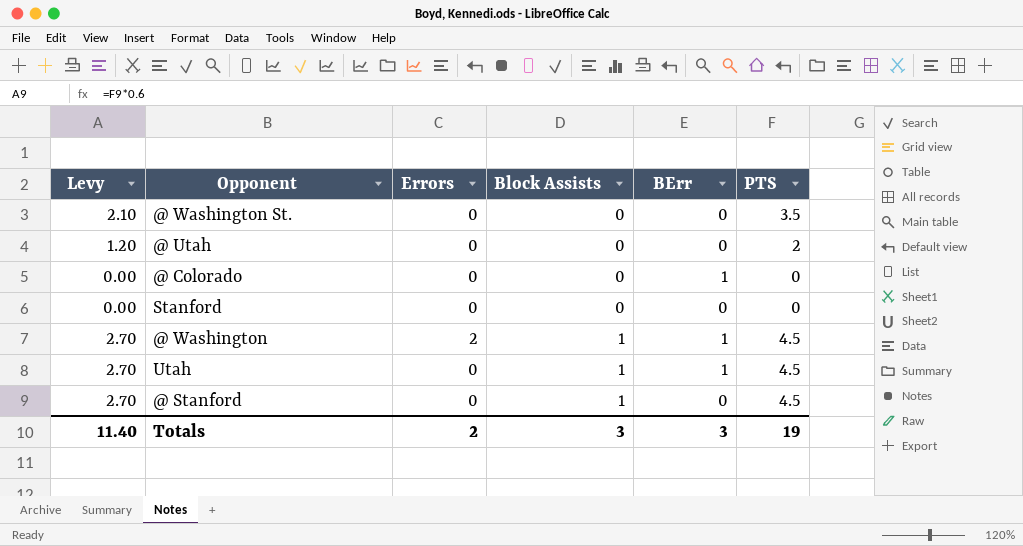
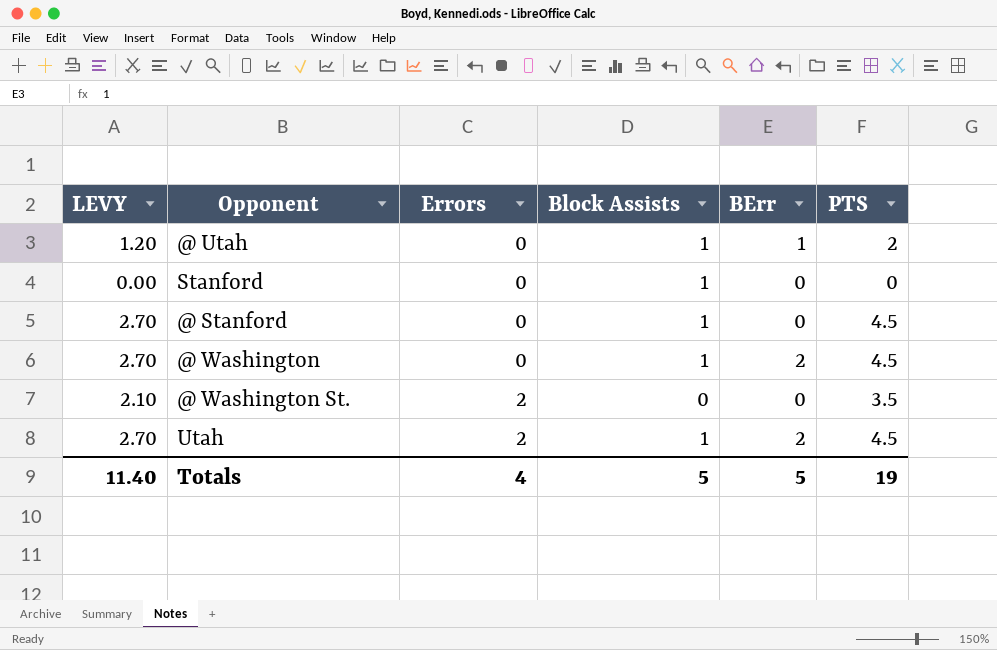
row order: Block Assists ascending -> Errors ascending
column name: Levy -> LEVY
row @ Colorado: 0.00 | 0 | 0 | 1 | 0 -> none
@ Utah | Block Assists: 0 -> 1
@ Utah | BErr: 0 -> 1
Stanford | Block Assists: 0 -> 1
@ Washington | Errors: 2 -> 0
@ Washington | BErr: 1 -> 2
@ Washington St. | Errors: 0 -> 2
Utah | Errors: 0 -> 2
Utah | BErr: 1 -> 2
Totals | Errors: 2 -> 4
Totals | Block Assists: 3 -> 5
Totals | BErr: 3 -> 5

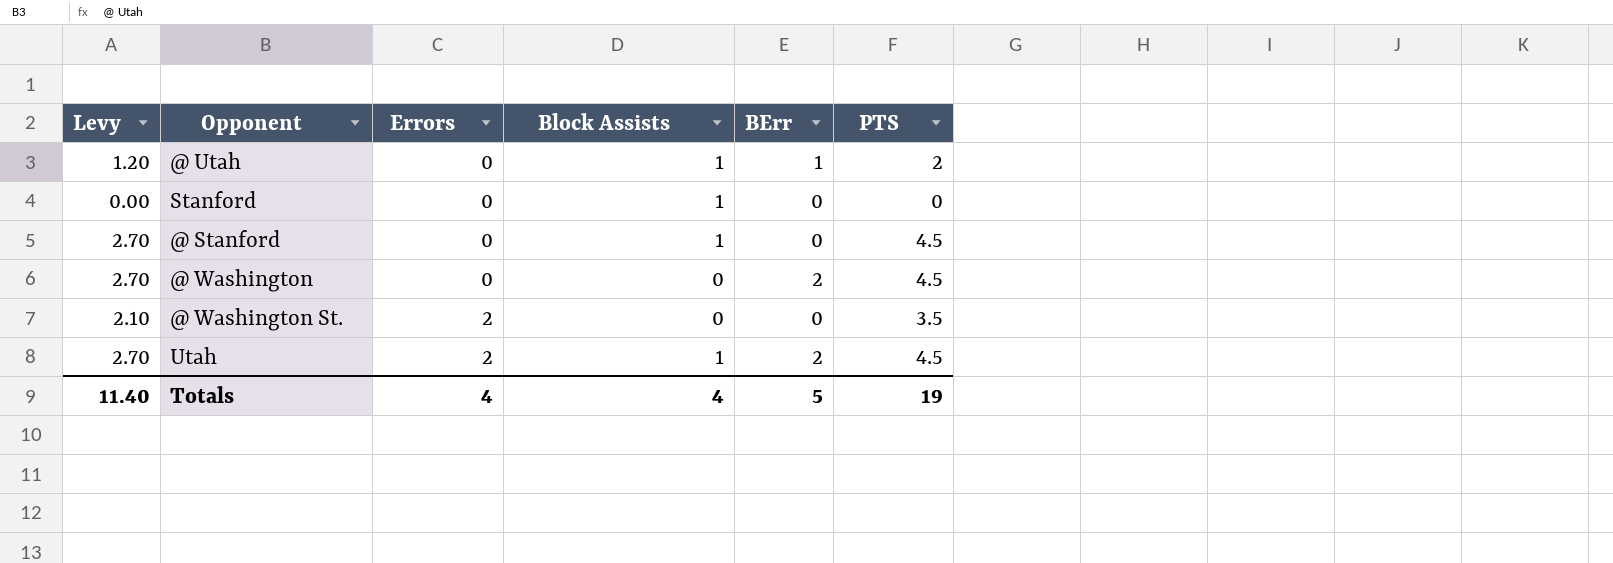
column name: LEVY -> Levy
@ Washington | Block Assists: 1 -> 0
Totals | Block Assists: 5 -> 4

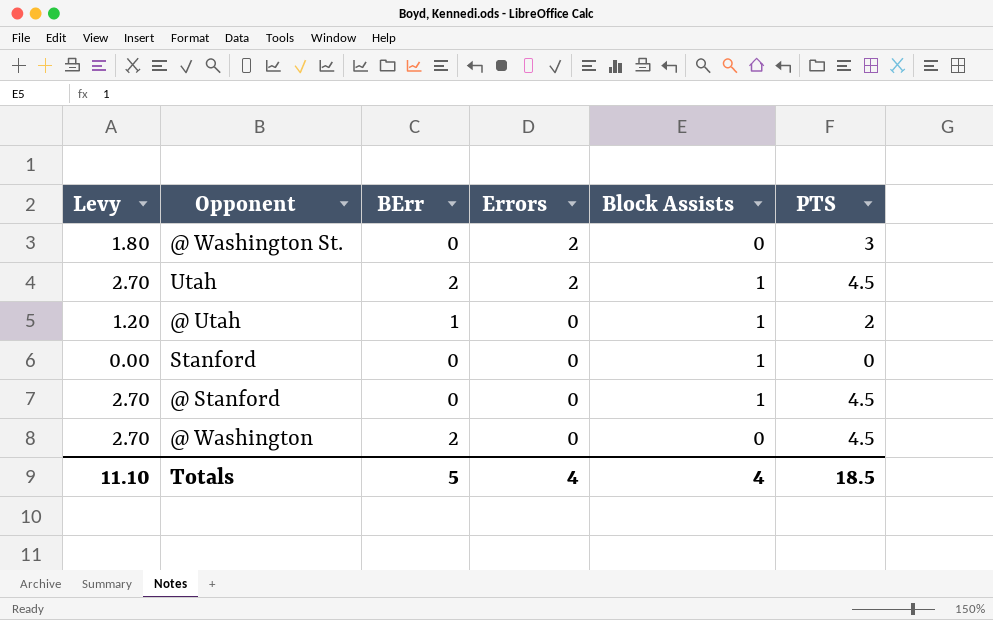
row order: Errors ascending -> Errors descending
column BErr | position: 5 -> 3
@ Washington St. | Levy: 2.10 -> 1.80
@ Washington St. | PTS: 3.5 -> 3
Totals | Levy: 11.40 -> 11.10
Totals | PTS: 19 -> 18.5

